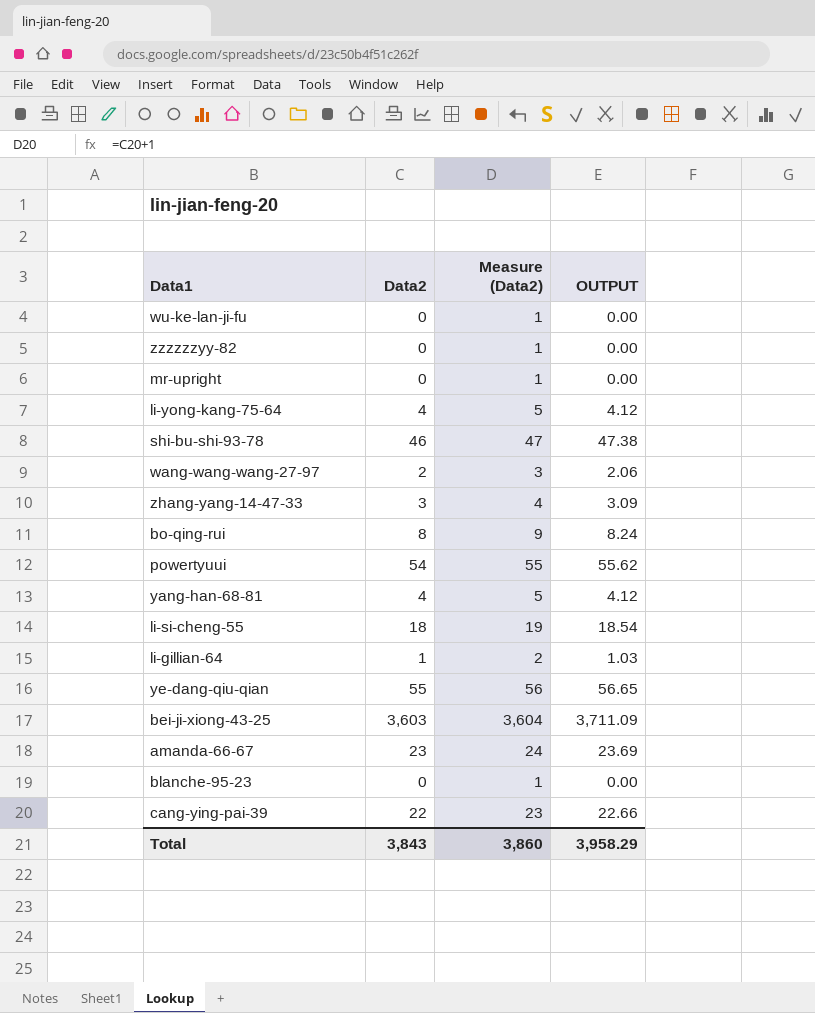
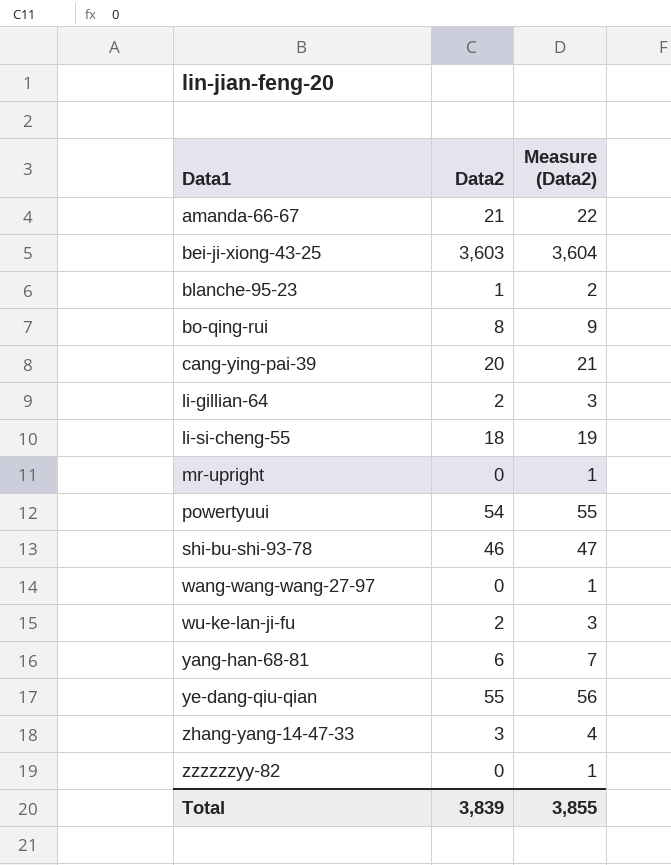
row order: none -> Data1 ascending
column OUTPUT | formula: [Data2] * 1.03 -> none
row li-yong-kang-75-64: 4 | 5 | 4.12 -> none
amanda-66-67 | Data2: 23 -> 21
amanda-66-67 | Measure (Data2): 24 -> 22
blanche-95-23 | Data2: 0 -> 1
blanche-95-23 | Measure (Data2): 1 -> 2
cang-ying-pai-39 | Data2: 22 -> 20
cang-ying-pai-39 | Measure (Data2): 23 -> 21
li-gillian-64 | Data2: 1 -> 2
li-gillian-64 | Measure (Data2): 2 -> 3
wang-wang-wang-27-97 | Data2: 2 -> 0
wang-wang-wang-27-97 | Measure (Data2): 3 -> 1
wu-ke-lan-ji-fu | Data2: 0 -> 2
wu-ke-lan-ji-fu | Measure (Data2): 1 -> 3
yang-han-68-81 | Data2: 4 -> 6
yang-han-68-81 | Measure (Data2): 5 -> 7
Total | Data2: 3,843 -> 3,839
Total | Measure (Data2): 3,860 -> 3,855

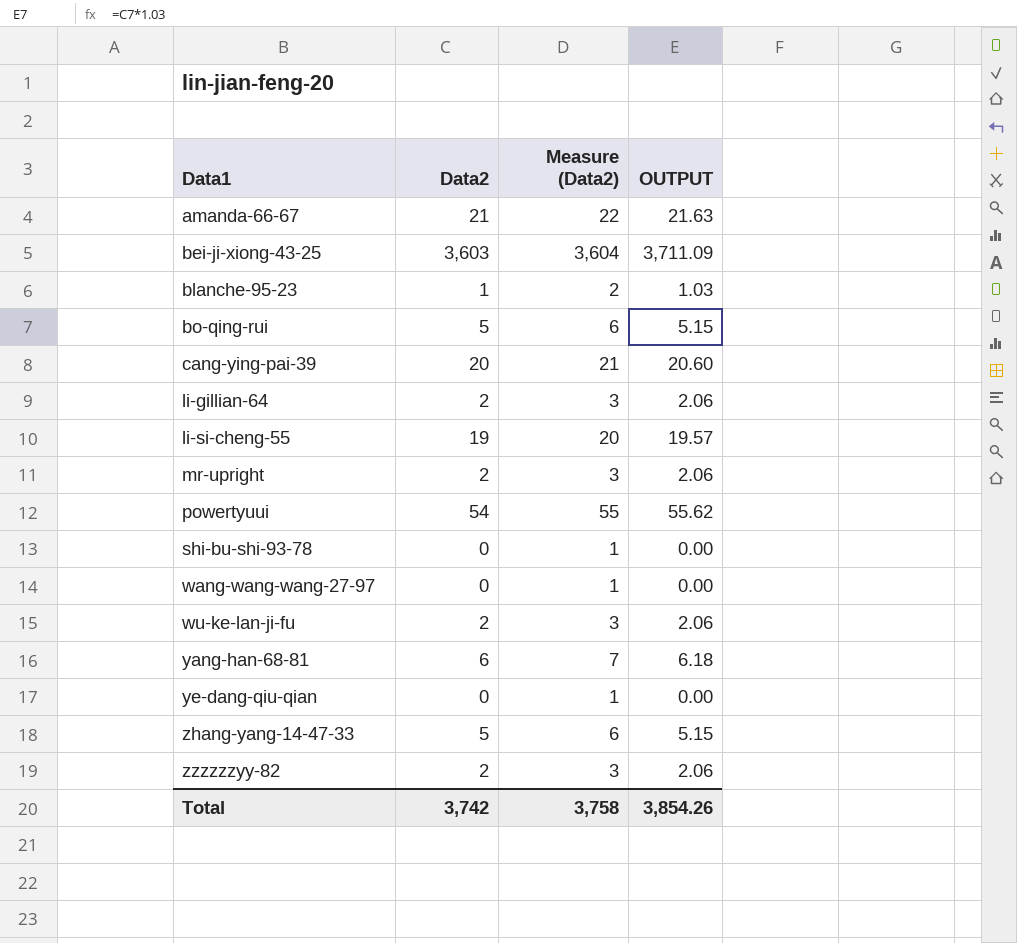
column OUTPUT | formula: none -> [Data2] * 1.03
bo-qing-rui | Data2: 8 -> 5
bo-qing-rui | Measure (Data2): 9 -> 6
li-si-cheng-55 | Data2: 18 -> 19
li-si-cheng-55 | Measure (Data2): 19 -> 20
mr-upright | Data2: 0 -> 2
mr-upright | Measure (Data2): 1 -> 3
shi-bu-shi-93-78 | Data2: 46 -> 0
shi-bu-shi-93-78 | Measure (Data2): 47 -> 1
ye-dang-qiu-qian | Data2: 55 -> 0
ye-dang-qiu-qian | Measure (Data2): 56 -> 1
zhang-yang-14-47-33 | Data2: 3 -> 5
zhang-yang-14-47-33 | Measure (Data2): 4 -> 6
zzzzzzyy-82 | Data2: 0 -> 2
zzzzzzyy-82 | Measure (Data2): 1 -> 3
Total | Data2: 3,839 -> 3,742
Total | Measure (Data2): 3,855 -> 3,758

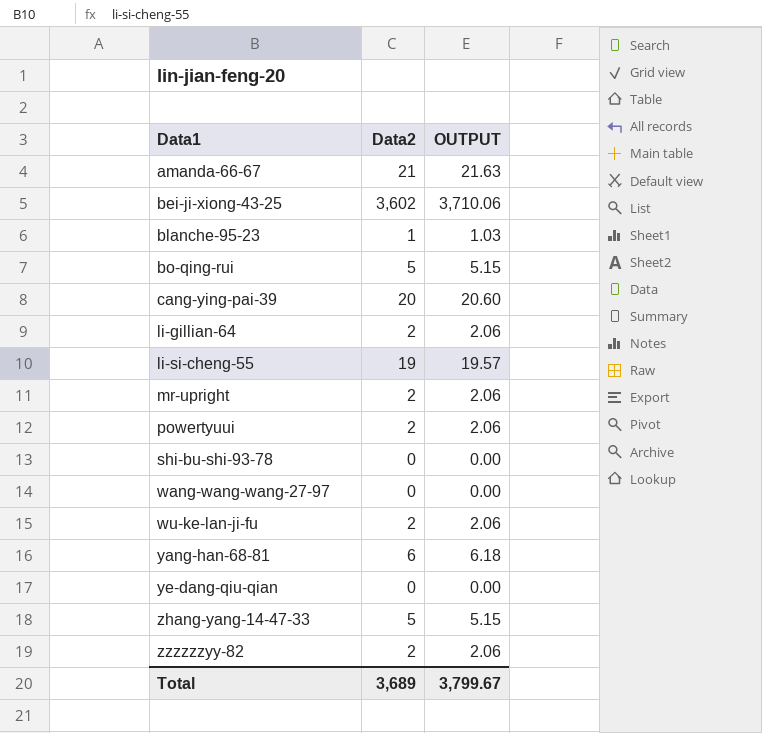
column Measure (Data2) | formula: [Data2] + 1 -> none
bei-ji-xiong-43-25 | Data2: 3,603 -> 3,602
bei-ji-xiong-43-25 | OUTPUT: 3,711.09 -> 3,710.06
powertyuui | Data2: 54 -> 2
powertyuui | OUTPUT: 55.62 -> 2.06
Total | Data2: 3,742 -> 3,689
Total | OUTPUT: 3,854.26 -> 3,799.67

